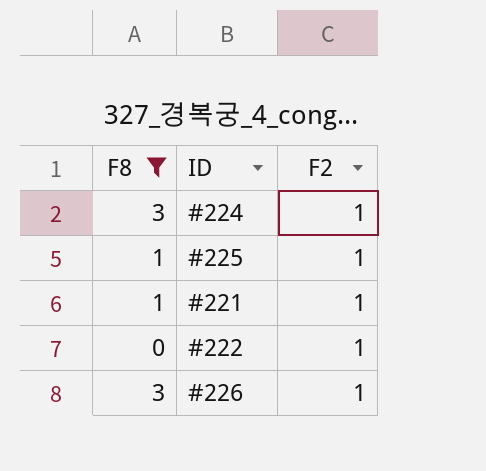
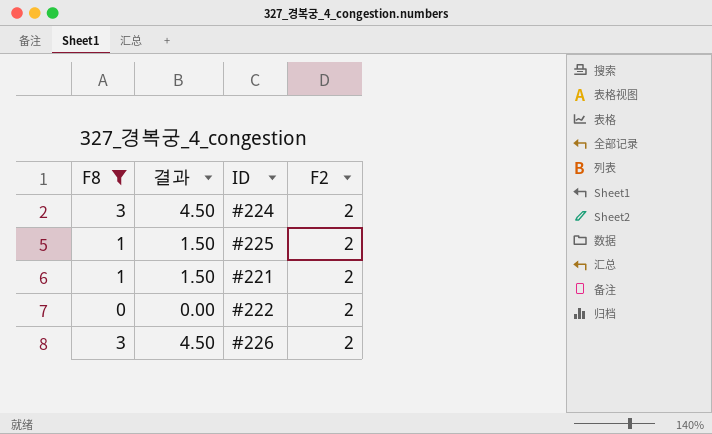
column 결과 | formula: none -> [F8] * 1.5
#224 | F2: 1 -> 2
#225 | F2: 1 -> 2
#221 | F2: 1 -> 2
#222 | F2: 1 -> 2
#226 | F2: 1 -> 2

